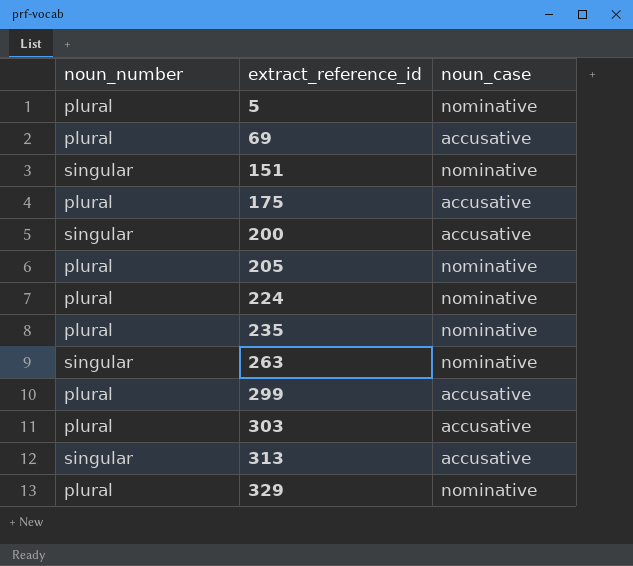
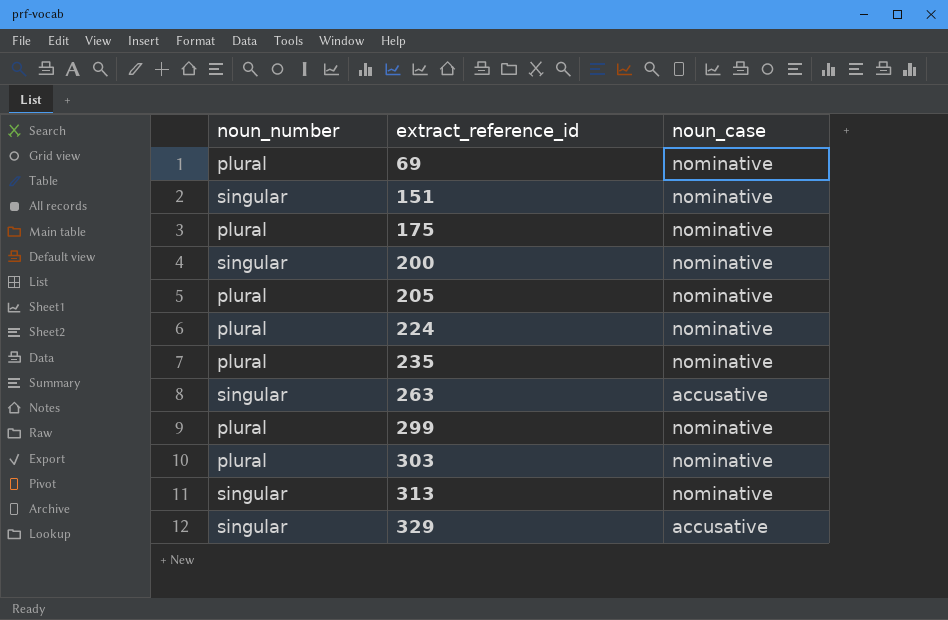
row 5: plural | nominative -> none
69 | noun_case: accusative -> nominative
175 | noun_case: accusative -> nominative
200 | noun_case: accusative -> nominative
263 | noun_case: nominative -> accusative
299 | noun_case: accusative -> nominative
303 | noun_case: accusative -> nominative
313 | noun_case: accusative -> nominative
329 | noun_number: plural -> singular
329 | noun_case: nominative -> accusative

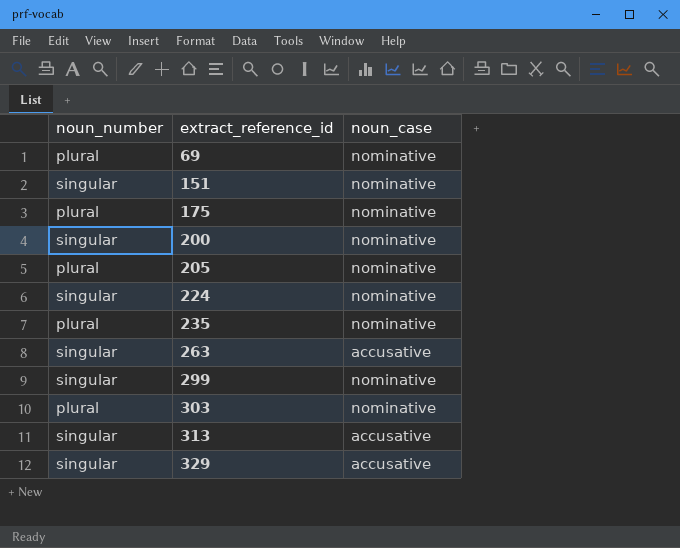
224 | noun_number: plural -> singular
299 | noun_number: plural -> singular
313 | noun_case: nominative -> accusative

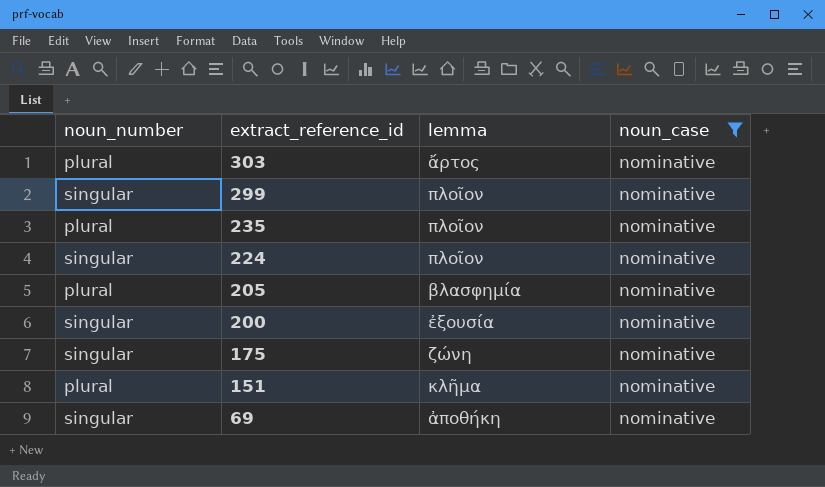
filter: none -> noun_case = nominative
row order: extract_reference_id ascending -> extract_reference_id descending
column lemma | position: none -> 3
175 | noun_number: plural -> singular
151 | noun_number: singular -> plural
69 | noun_number: plural -> singular

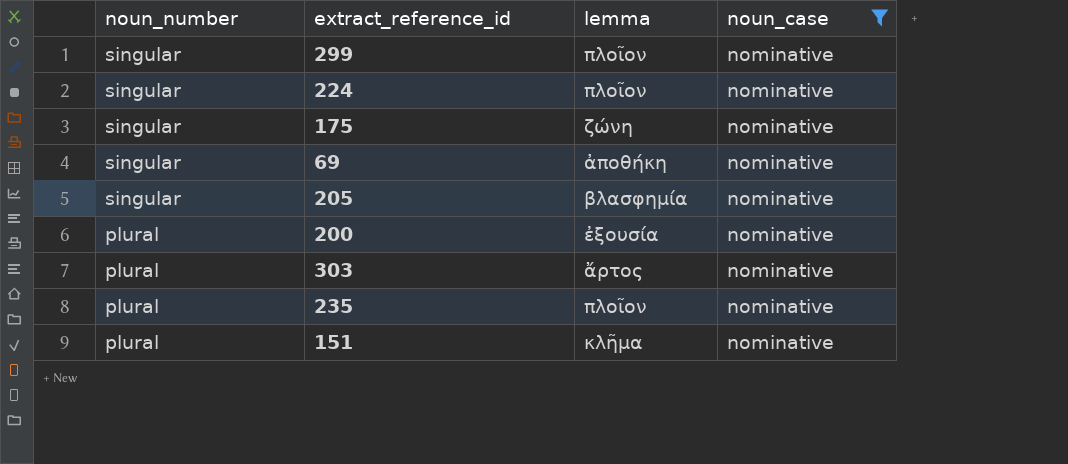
row order: extract_reference_id descending -> noun_number descending
205 | noun_number: plural -> singular
200 | noun_number: singular -> plural

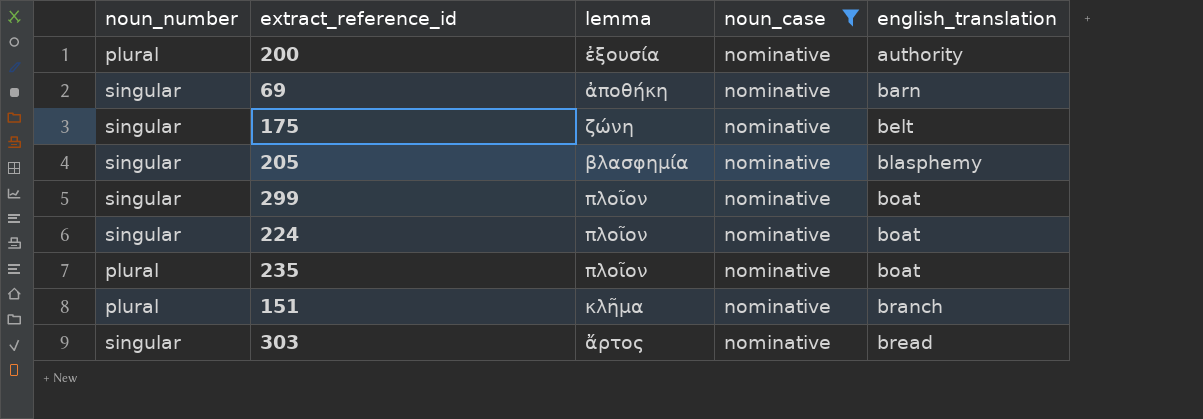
row order: noun_number descending -> english_translation ascending
column english_translation | position: none -> 5
303 | noun_number: plural -> singular

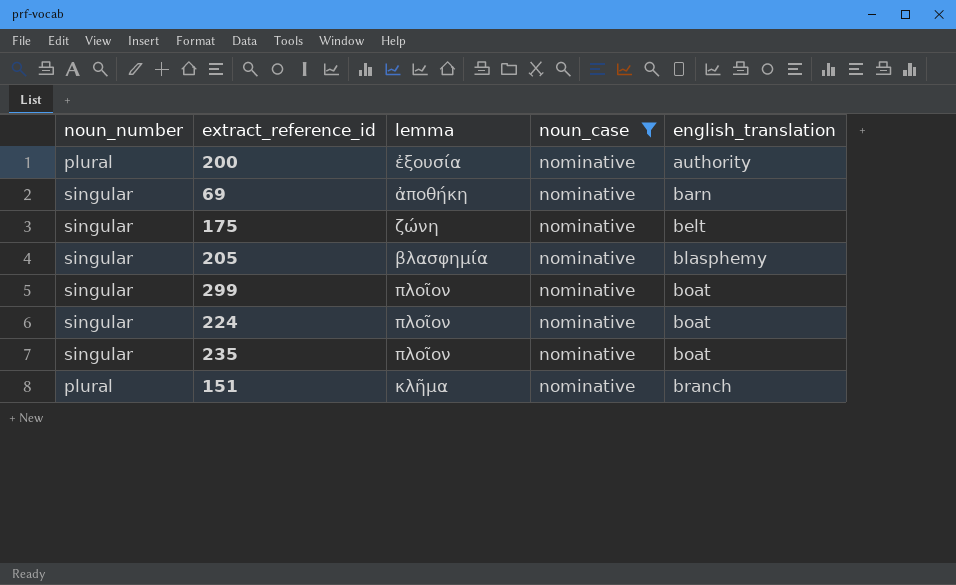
row 303: singular | ἄρτος | nominative | bread -> none
235 | noun_number: plural -> singular

